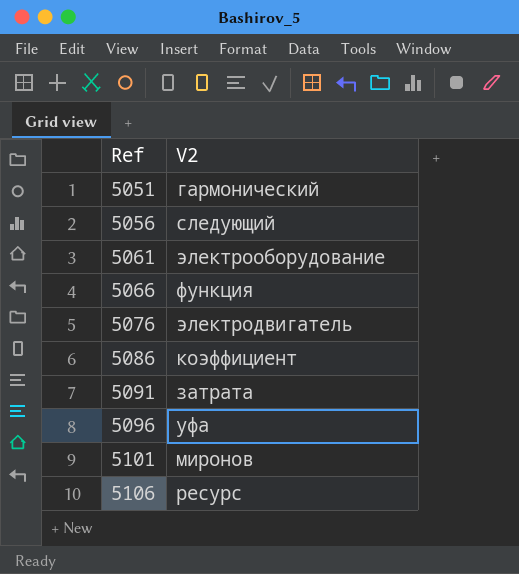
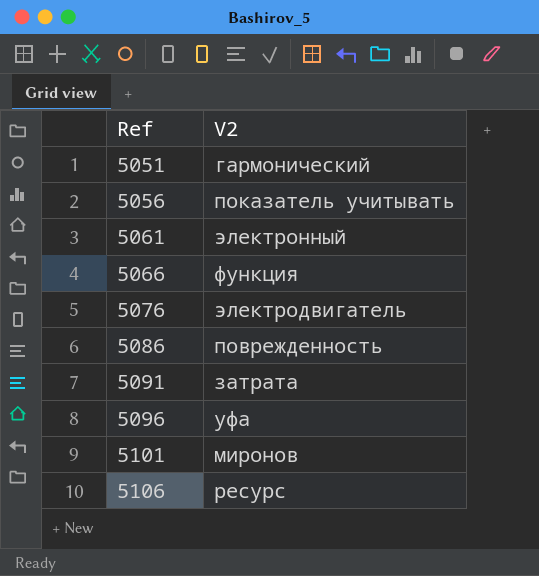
5056 | V2: следующий -> показатель учитывать
5061 | V2: электрооборудование -> электронный
5086 | V2: коэффициент -> поврежденность

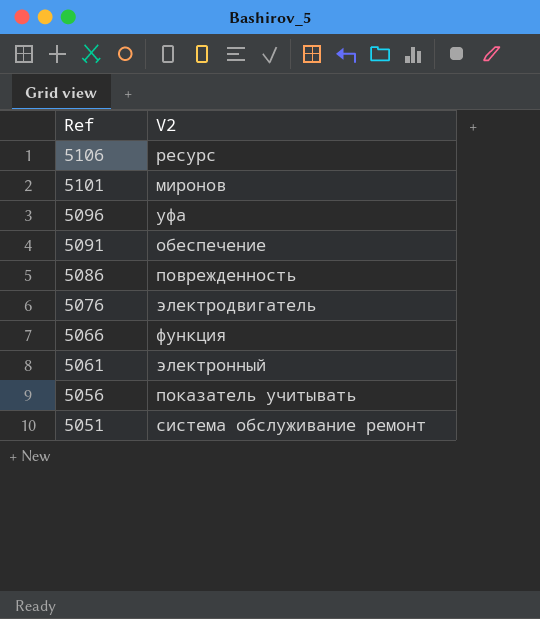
row order: Ref ascending -> Ref descending
5091 | V2: затрата -> обеспечение
5051 | V2: гармонический -> система обслуживание ремонт

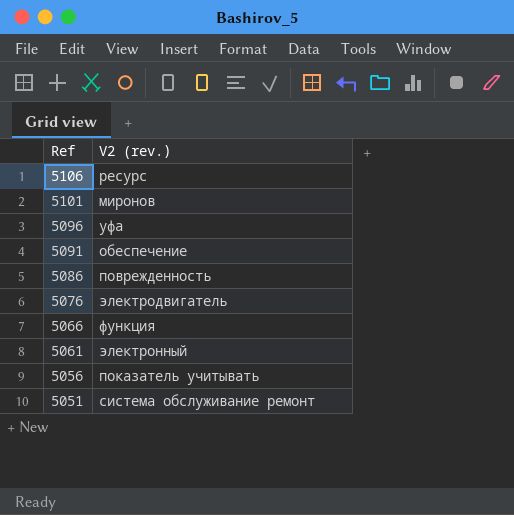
column name: V2 -> V2 (rev.)

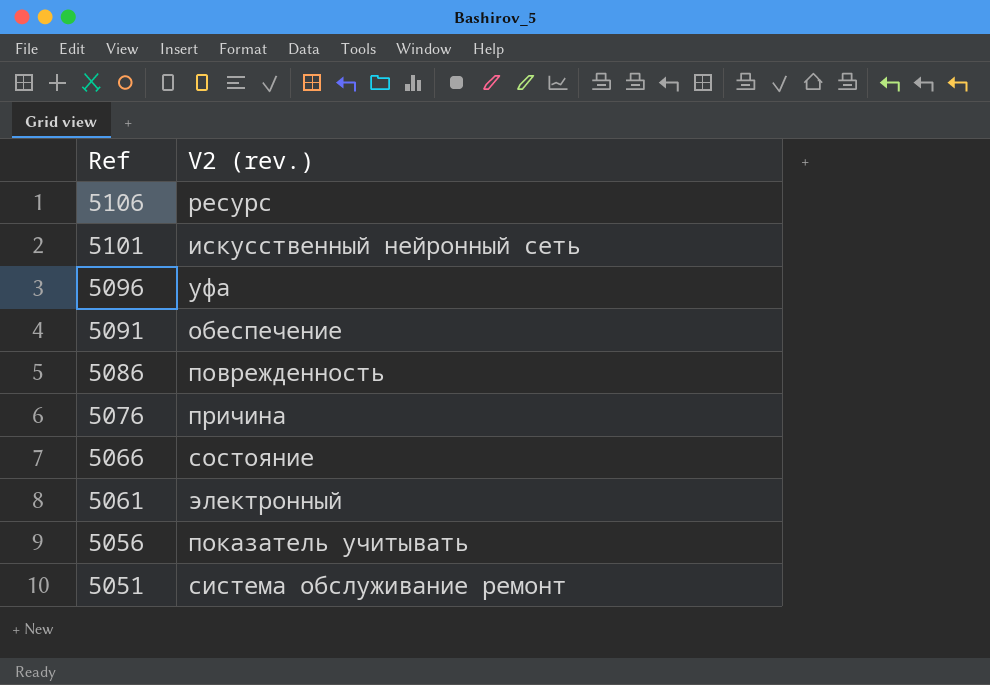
5101 | V2 (rev.): миронов -> искусственный нейронный сеть
5076 | V2 (rev.): электродвигатель -> причина
5066 | V2 (rev.): функция -> состояние

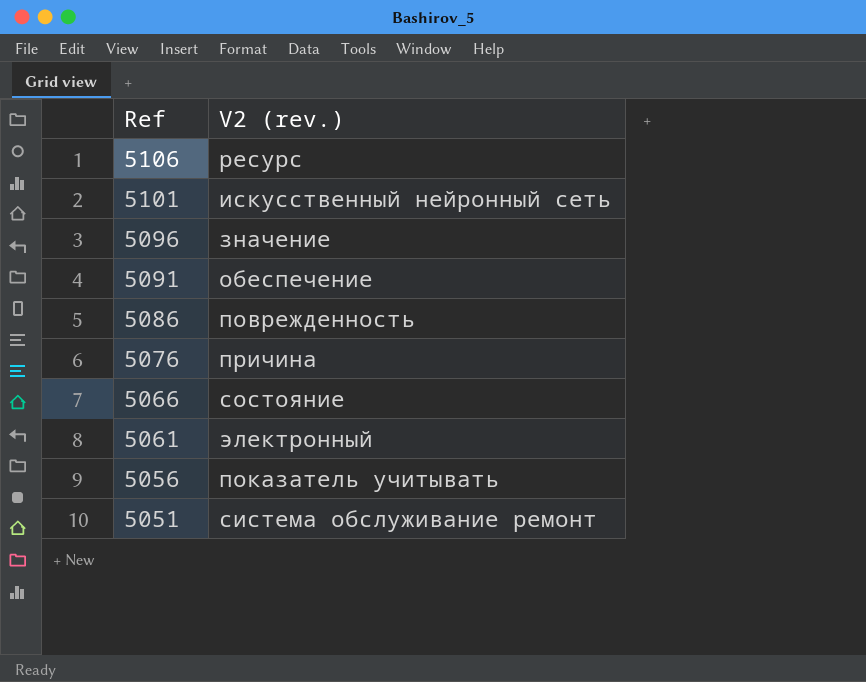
5096 | V2 (rev.): уфа -> значение

